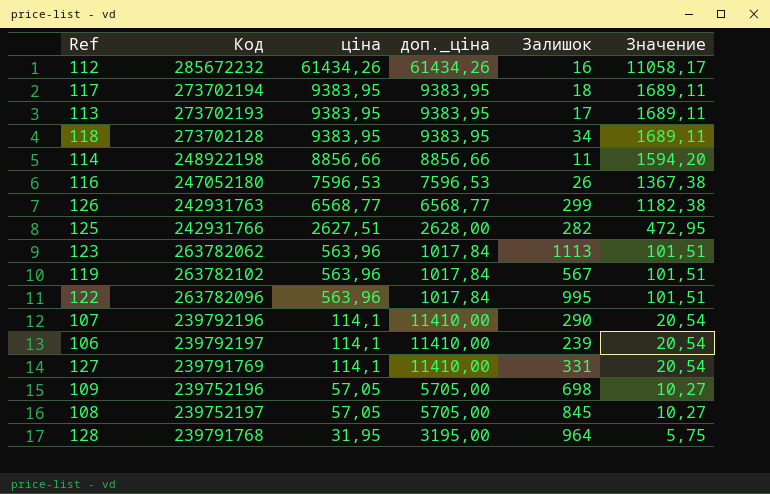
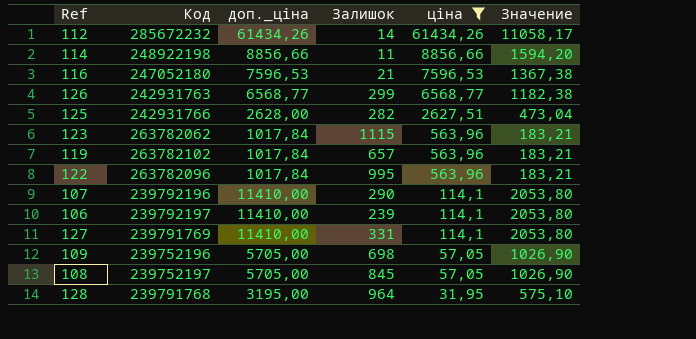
filter: none -> ціна != 9383,95
column ціна | position: 3 -> 5
column Значение | formula: [ціна] * 0,18 -> [доп._ціна] * 0,18
112 | Залишок: 16 -> 14
116 | Залишок: 26 -> 21
123 | Залишок: 1113 -> 1115
119 | Залишок: 567 -> 657

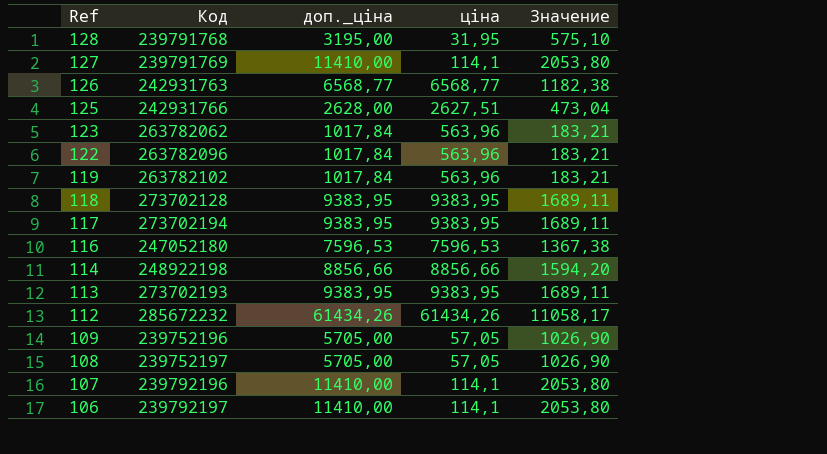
filter: ціна != 9383,95 -> none
row order: ціна descending -> Ref descending
column Залишок | position: 4 -> none

